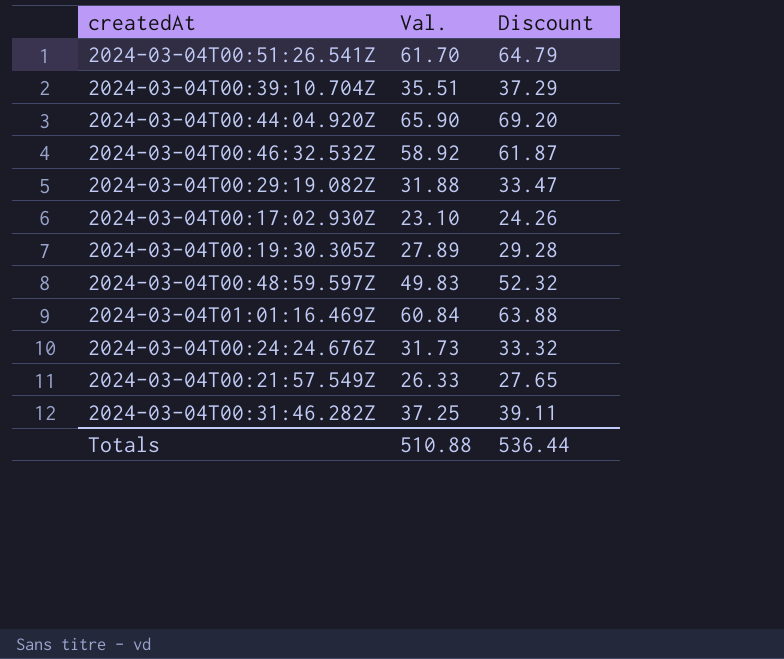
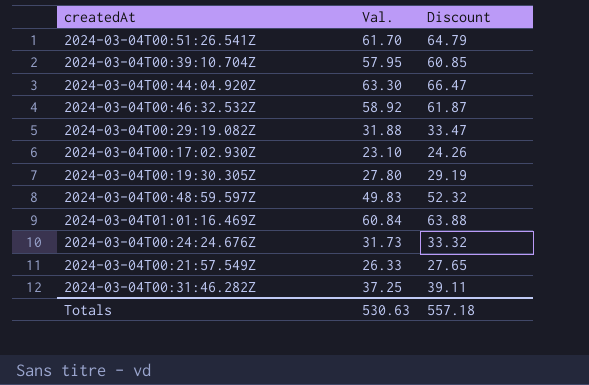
2024-03-04T00:39:10.704Z | Val.: 35.51 -> 57.95
2024-03-04T00:39:10.704Z | Discount: 37.29 -> 60.85
2024-03-04T00:44:04.920Z | Val.: 65.90 -> 63.30
2024-03-04T00:44:04.920Z | Discount: 69.20 -> 66.47
2024-03-04T00:19:30.305Z | Val.: 27.89 -> 27.80
2024-03-04T00:19:30.305Z | Discount: 29.28 -> 29.19
Totals | Val.: 510.88 -> 530.63
Totals | Discount: 536.44 -> 557.18

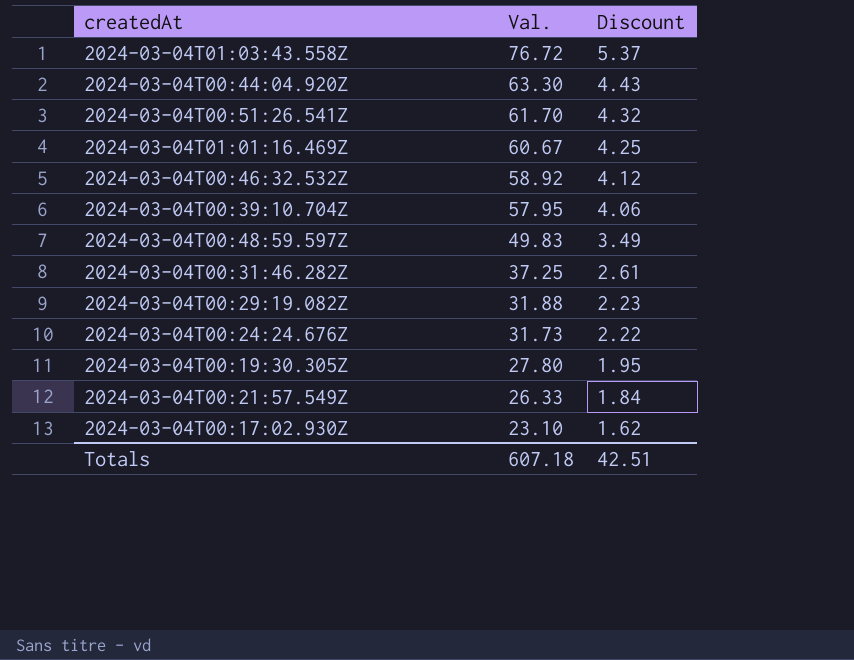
row order: none -> Val. descending
column Discount | formula: [Val.] * 1.05 -> [Val.] * 0.07
row 2024-03-04T01:03:43.558Z: none -> 76.72 | 5.37
2024-03-04T01:01:16.469Z | Val.: 60.84 -> 60.67
Totals | Val.: 530.63 -> 607.18
Totals | Discount: 557.18 -> 42.51

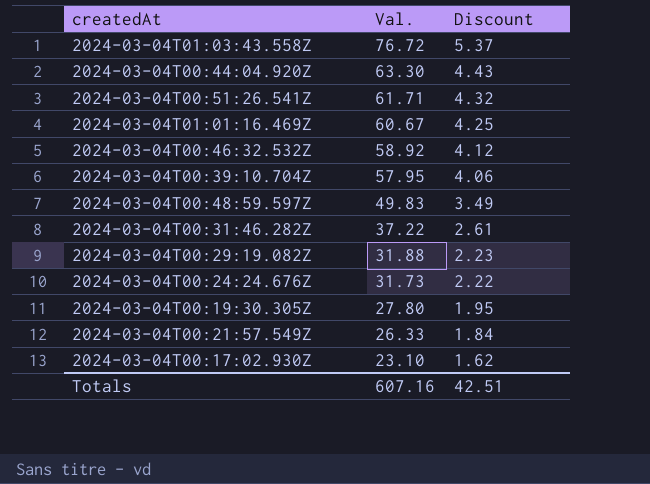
2024-03-04T00:51:26.541Z | Val.: 61.70 -> 61.71
2024-03-04T00:31:46.282Z | Val.: 37.25 -> 37.22
Totals | Val.: 607.18 -> 607.16

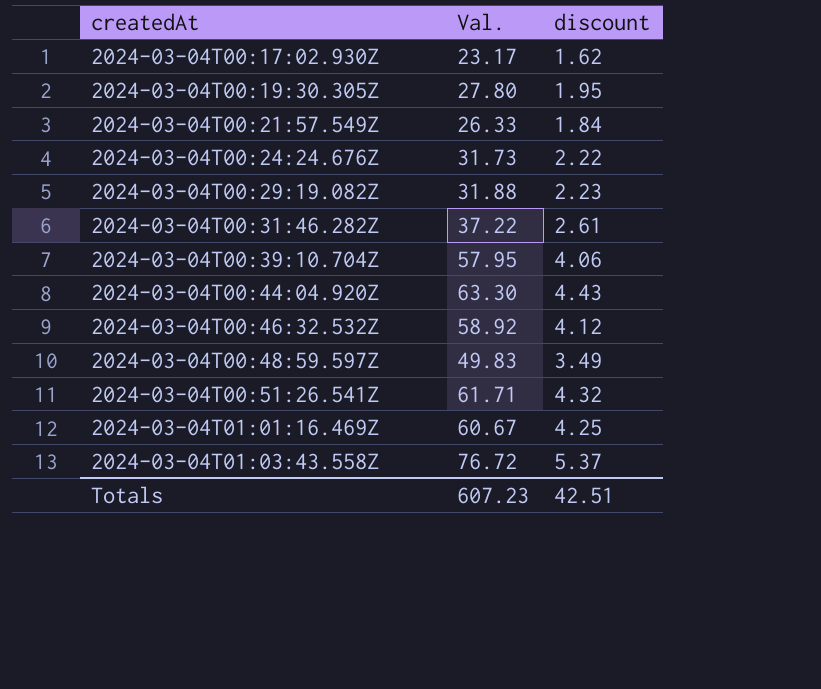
row order: Val. descending -> createdAt ascending
column name: Discount -> discount
2024-03-04T00:17:02.930Z | Val.: 23.10 -> 23.17
Totals | Val.: 607.16 -> 607.23

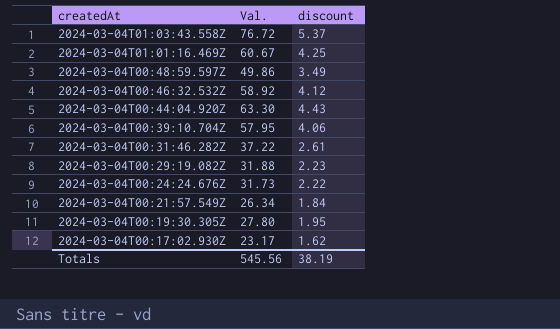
row order: createdAt ascending -> createdAt descending
row 2024-03-04T00:51:26.541Z: 61.71 | 4.32 -> none
2024-03-04T00:48:59.597Z | Val.: 49.83 -> 49.86
2024-03-04T00:21:57.549Z | Val.: 26.33 -> 26.34
Totals | Val.: 607.23 -> 545.56
Totals | discount: 42.51 -> 38.19

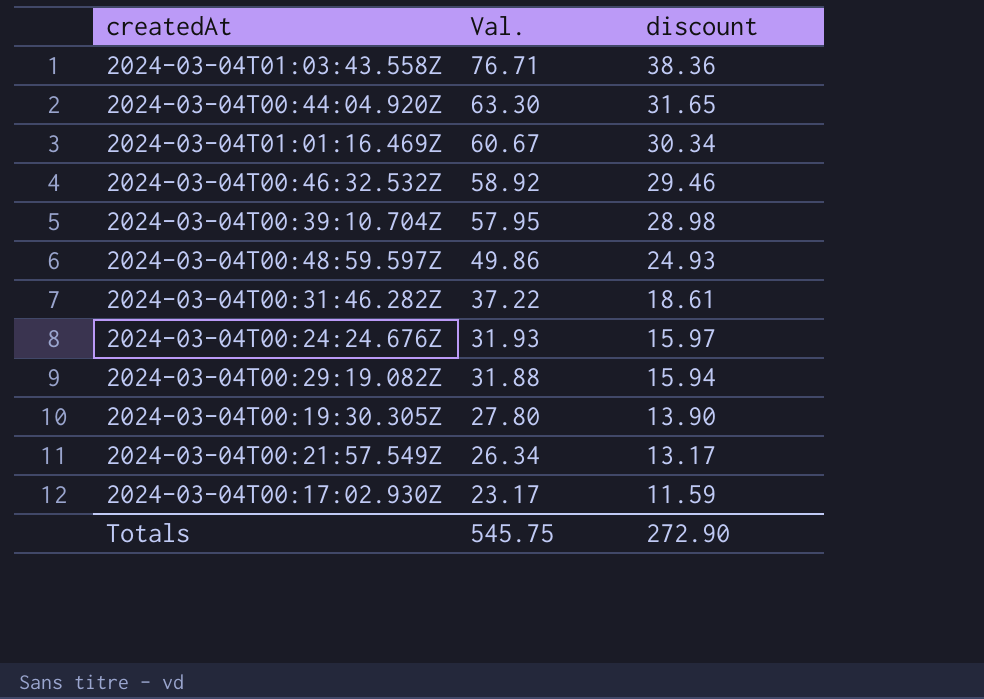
row order: createdAt descending -> Val. descending
column discount | formula: [Val.] * 0.07 -> [Val.] * 0.5
2024-03-04T01:03:43.558Z | Val.: 76.72 -> 76.71
2024-03-04T00:24:24.676Z | Val.: 31.73 -> 31.93
Totals | Val.: 545.56 -> 545.75
Totals | discount: 38.19 -> 272.90

